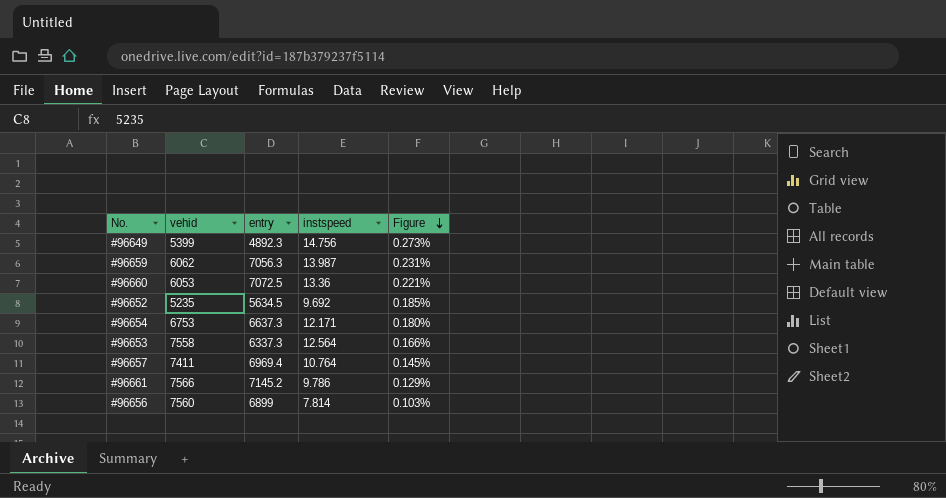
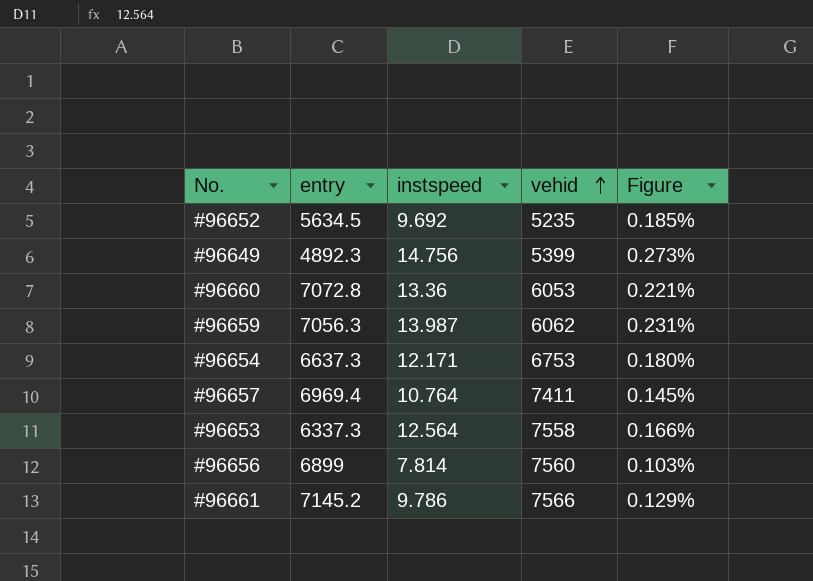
row order: Figure descending -> vehid ascending
column vehid | position: 2 -> 4
#96660 | entry: 7072.5 -> 7072.8

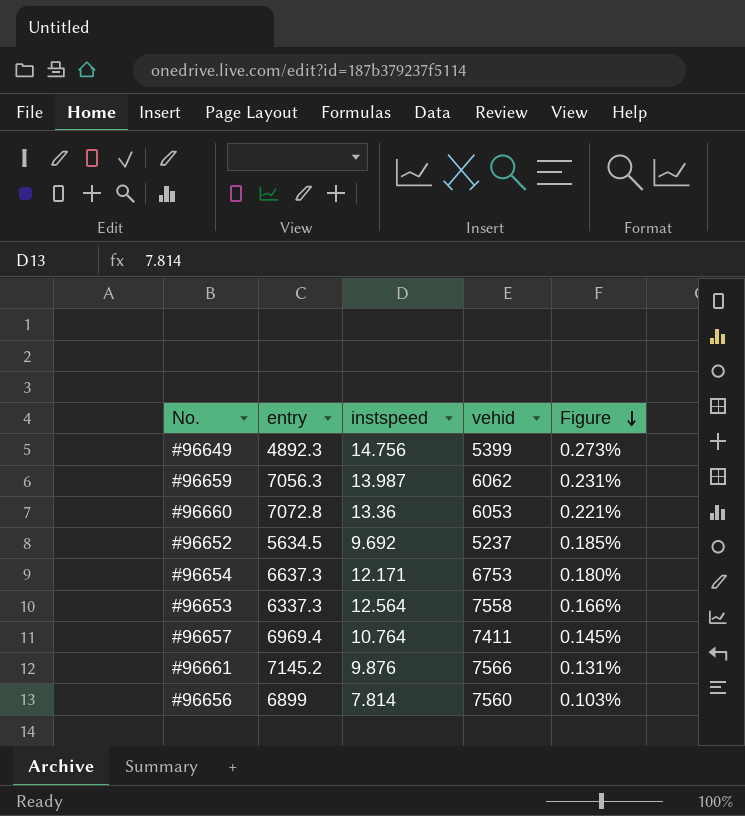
row order: vehid ascending -> Figure descending
#96652 | vehid: 5235 -> 5237
#96661 | instspeed: 9.786 -> 9.876
#96661 | Figure: 0.129% -> 0.131%

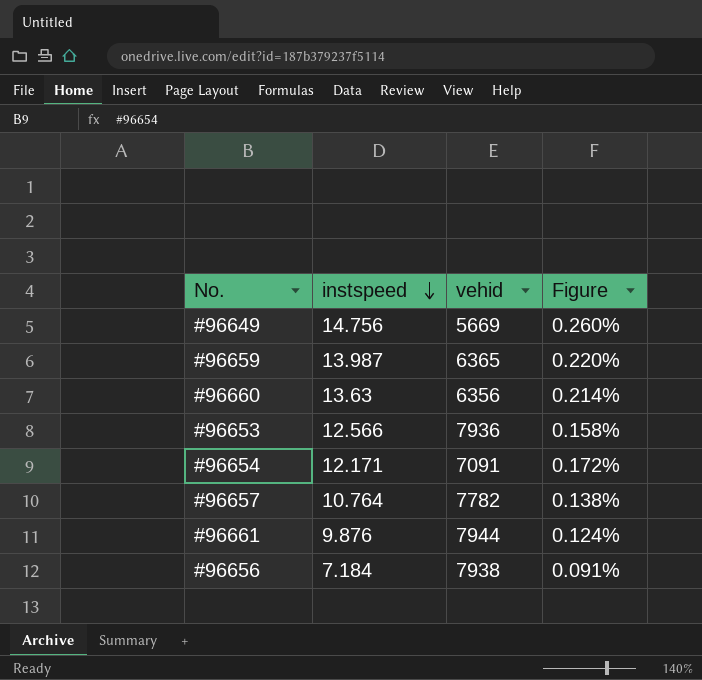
row order: Figure descending -> instspeed descending
column entry | position: 2 -> none
row #96652: 5634.5 | 9.692 | 5237 | 0.185% -> none
#96649 | vehid: 5399 -> 5669
#96649 | Figure: 0.273% -> 0.260%
#96659 | vehid: 6062 -> 6365
#96659 | Figure: 0.231% -> 0.220%
#96660 | instspeed: 13.36 -> 13.63
#96660 | vehid: 6053 -> 6356
#96660 | Figure: 0.221% -> 0.214%
#96653 | instspeed: 12.564 -> 12.566
#96653 | vehid: 7558 -> 7936
#96653 | Figure: 0.166% -> 0.158%
#96654 | vehid: 6753 -> 7091
#96654 | Figure: 0.180% -> 0.172%
#96657 | vehid: 7411 -> 7782
#96657 | Figure: 0.145% -> 0.138%
#96661 | vehid: 7566 -> 7944
#96661 | Figure: 0.131% -> 0.124%
#96656 | instspeed: 7.814 -> 7.184
#96656 | vehid: 7560 -> 7938
#96656 | Figure: 0.103% -> 0.091%

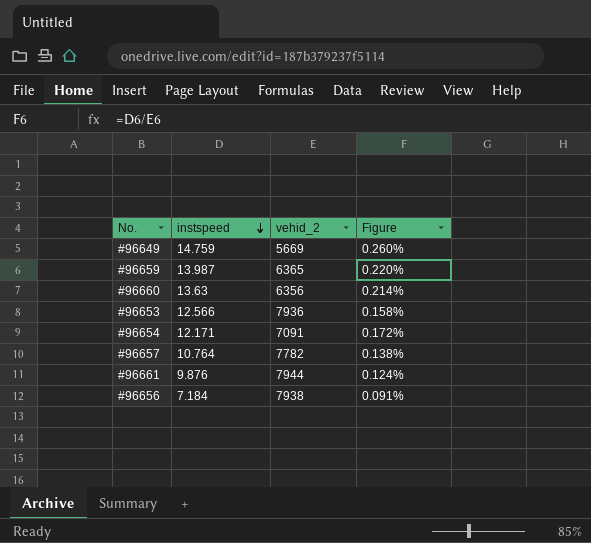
column name: vehid -> vehid_2
#96649 | instspeed: 14.756 -> 14.759

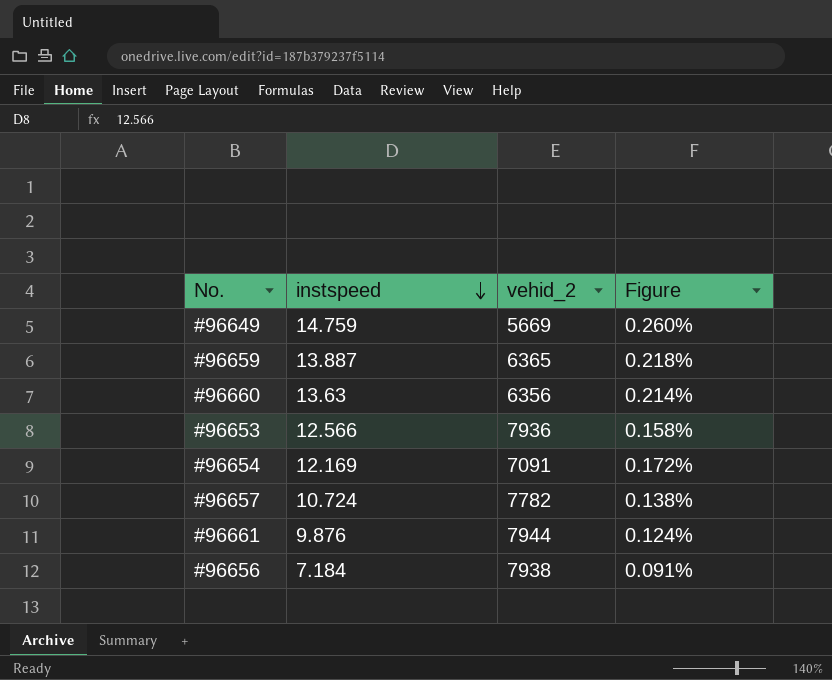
#96659 | instspeed: 13.987 -> 13.887
#96659 | Figure: 0.220% -> 0.218%
#96654 | instspeed: 12.171 -> 12.169
#96657 | instspeed: 10.764 -> 10.724

